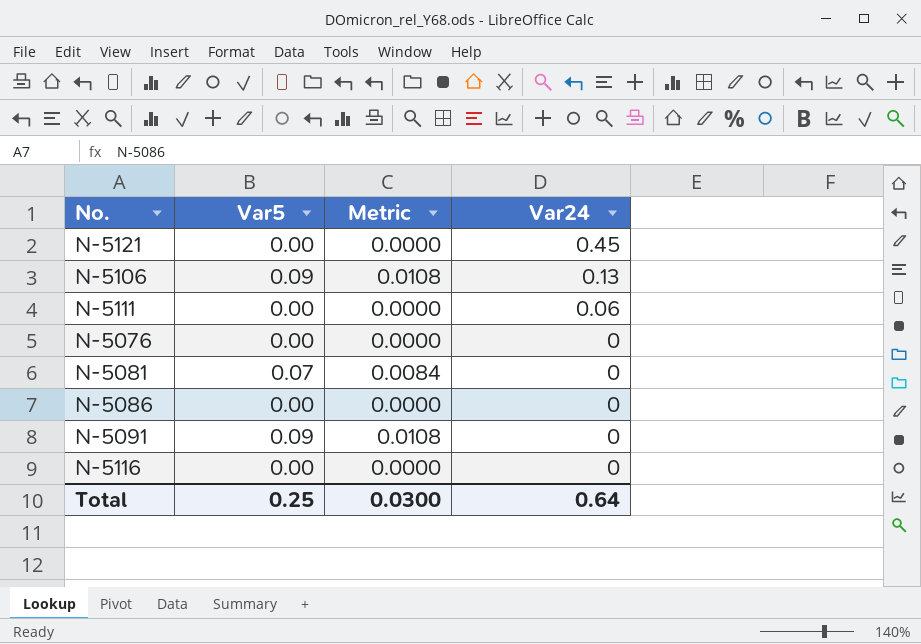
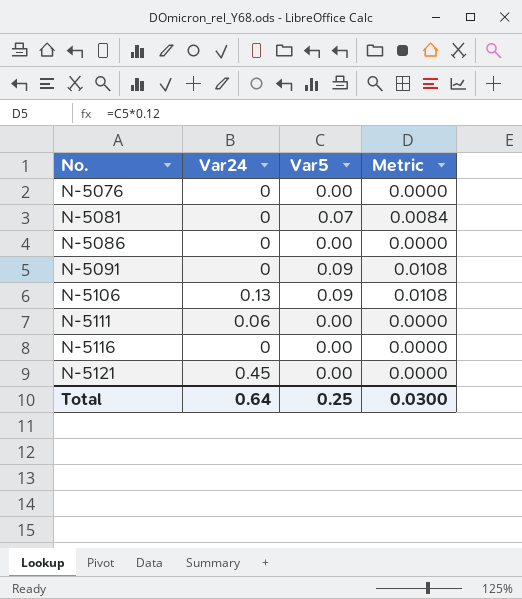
row order: Var24 descending -> No. ascending
column Var24 | position: 4 -> 2

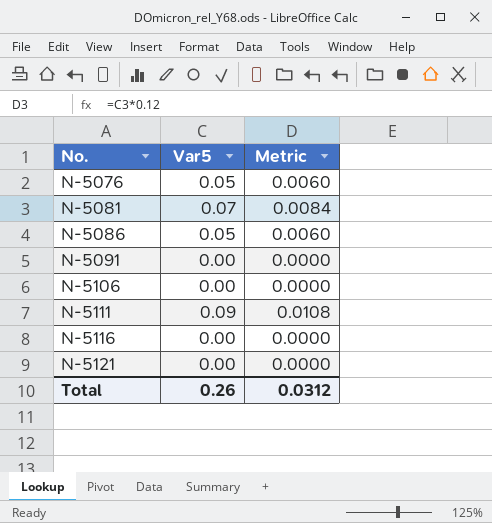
column Var24 | position: 2 -> none
N-5076 | Var5: 0.00 -> 0.05
N-5076 | Metric: 0.0000 -> 0.0060
N-5086 | Var5: 0.00 -> 0.05
N-5086 | Metric: 0.0000 -> 0.0060
N-5091 | Var5: 0.09 -> 0.00
N-5091 | Metric: 0.0108 -> 0.0000
N-5106 | Var5: 0.09 -> 0.00
N-5106 | Metric: 0.0108 -> 0.0000
N-5111 | Var5: 0.00 -> 0.09
N-5111 | Metric: 0.0000 -> 0.0108
Total | Var5: 0.25 -> 0.26
Total | Metric: 0.0300 -> 0.0312

